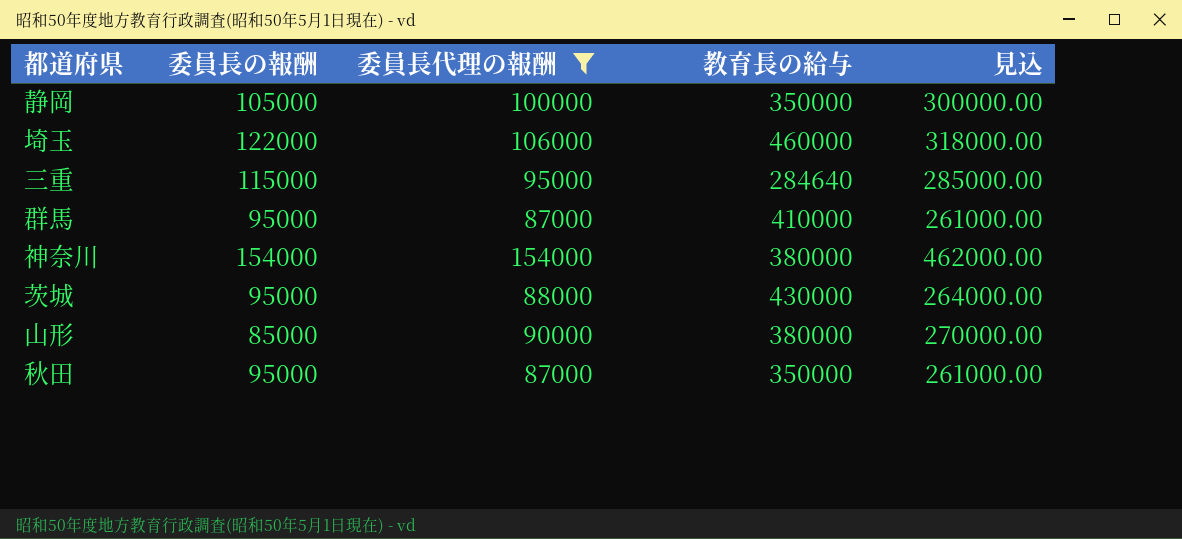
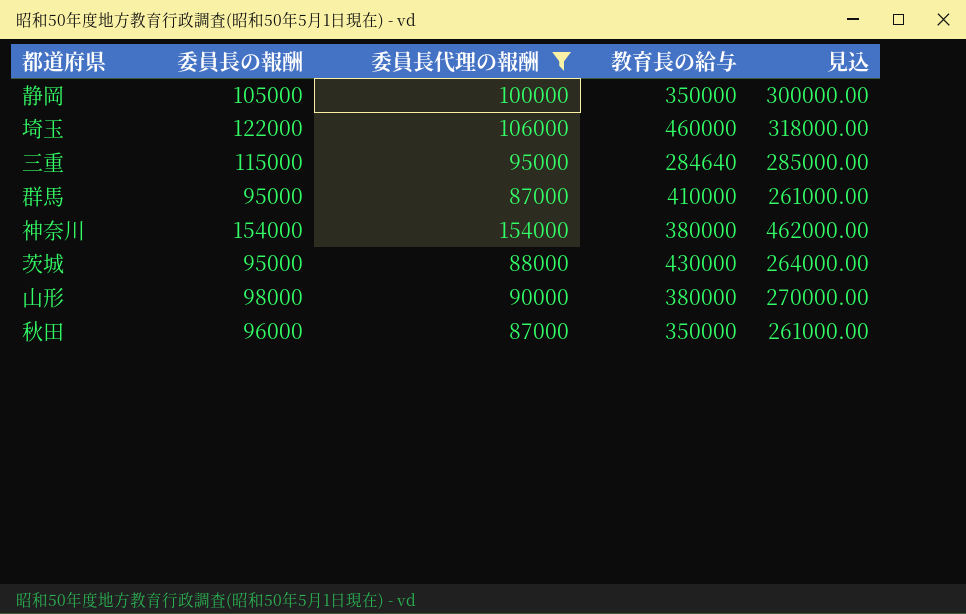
山形 | 委員長の報酬: 85000 -> 98000
秋田 | 委員長の報酬: 95000 -> 96000

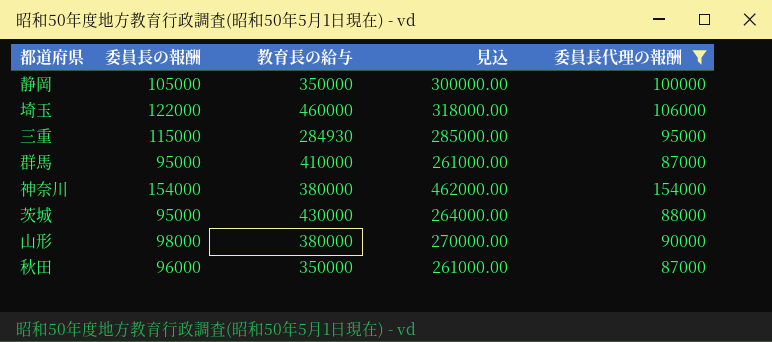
column 委員長代理の報酬 | position: 3 -> 5
三重 | 教育長の給与: 284640 -> 284930

